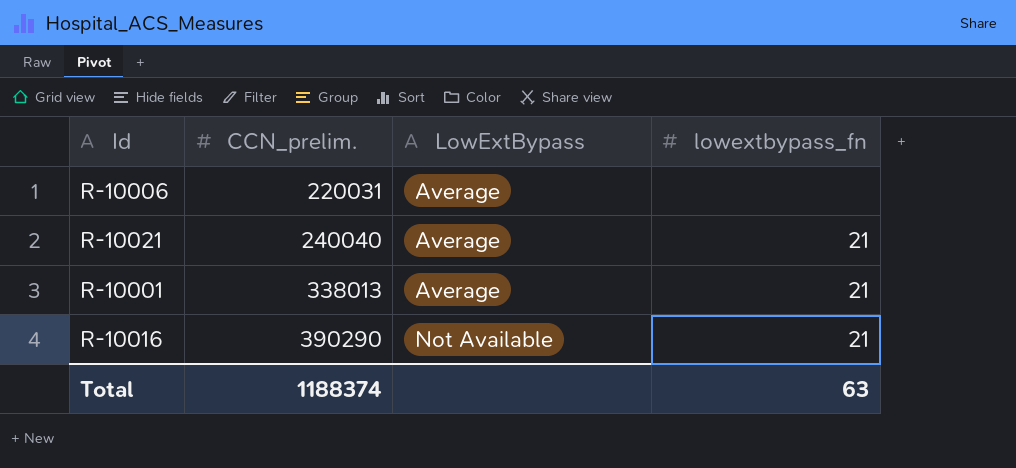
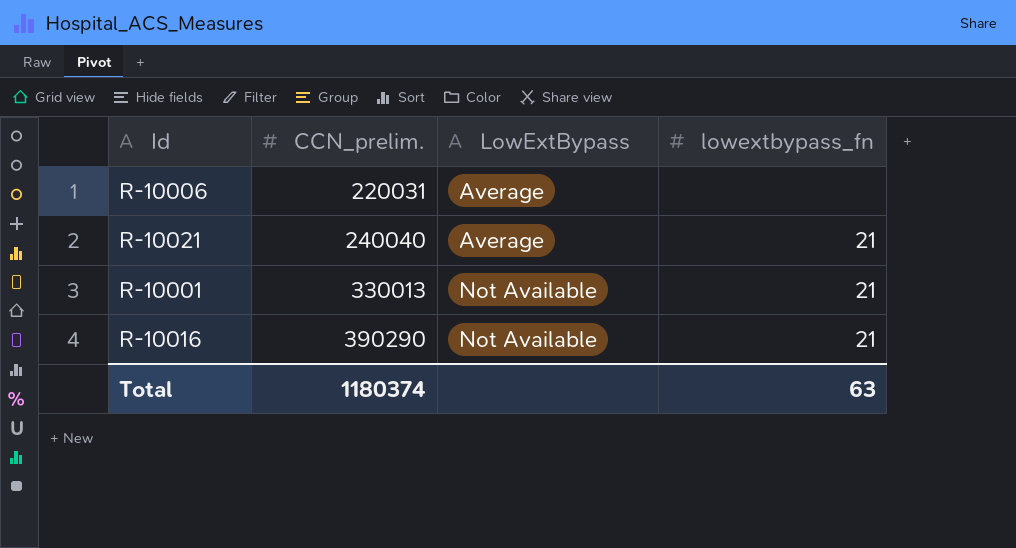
R-10001 | CCN_prelim.: 338013 -> 330013
R-10001 | LowExtBypass: Average -> Not Available
Total | CCN_prelim.: 1188374 -> 1180374

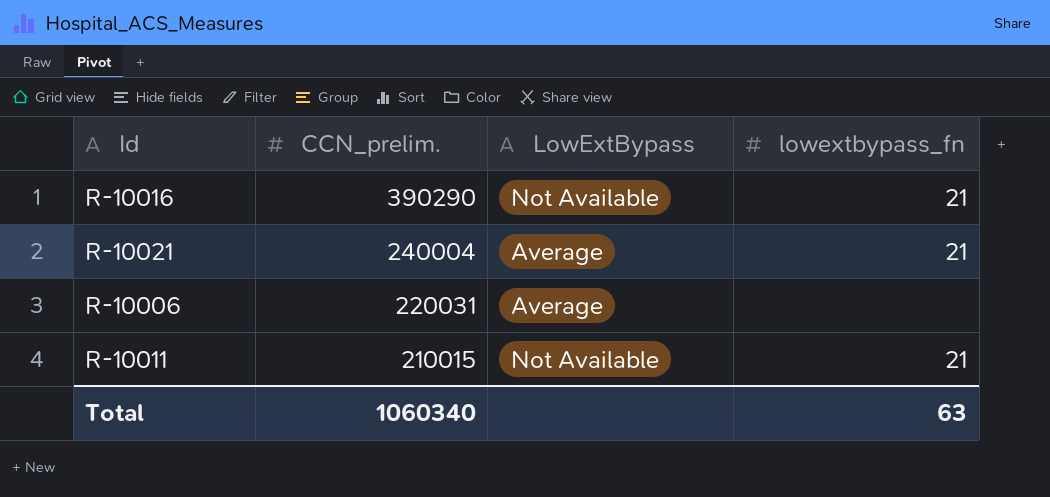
row order: CCN_prelim. ascending -> CCN_prelim. descending
row R-10001: 330013 | Not Available | 21 -> none
R-10021 | CCN_prelim.: 240040 -> 240004
row R-10011: none -> 210015 | Not Available | 21
Total | CCN_prelim.: 1180374 -> 1060340

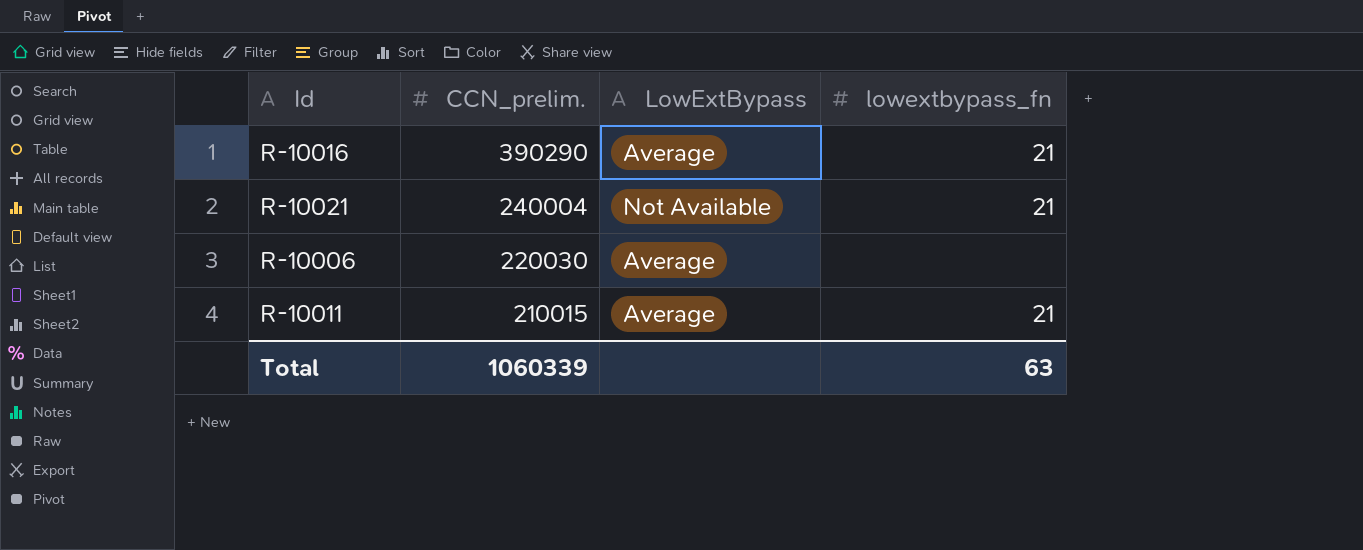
R-10016 | LowExtBypass: Not Available -> Average
R-10021 | LowExtBypass: Average -> Not Available
R-10006 | CCN_prelim.: 220031 -> 220030
R-10011 | LowExtBypass: Not Available -> Average
Total | CCN_prelim.: 1060340 -> 1060339

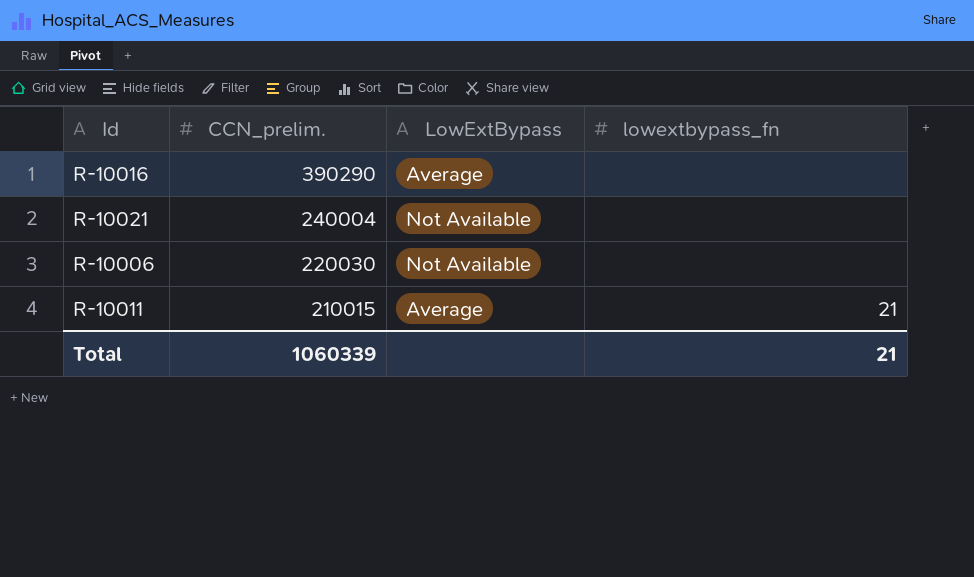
R-10016 | lowextbypass_fn: 21 -> none
R-10021 | lowextbypass_fn: 21 -> none
R-10006 | LowExtBypass: Average -> Not Available
Total | lowextbypass_fn: 63 -> 21

